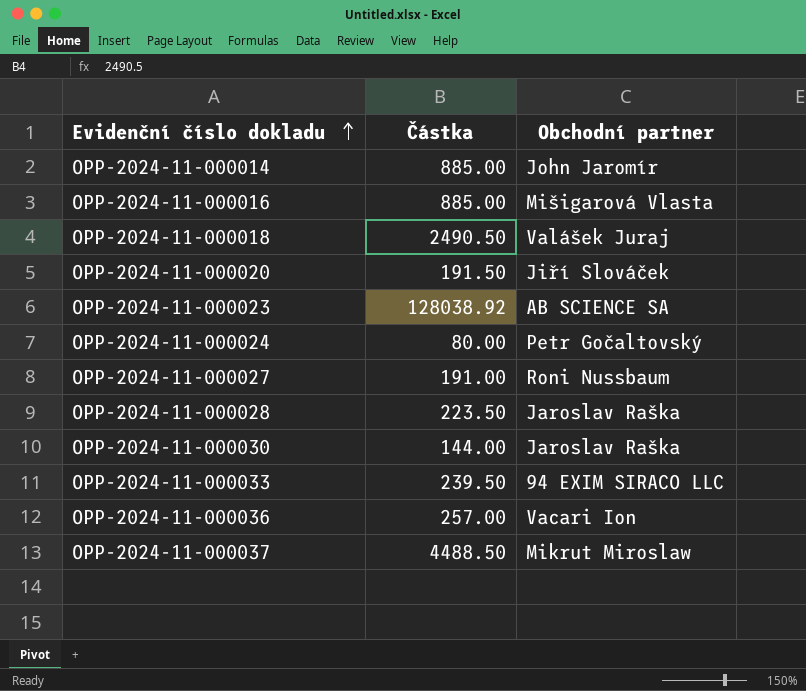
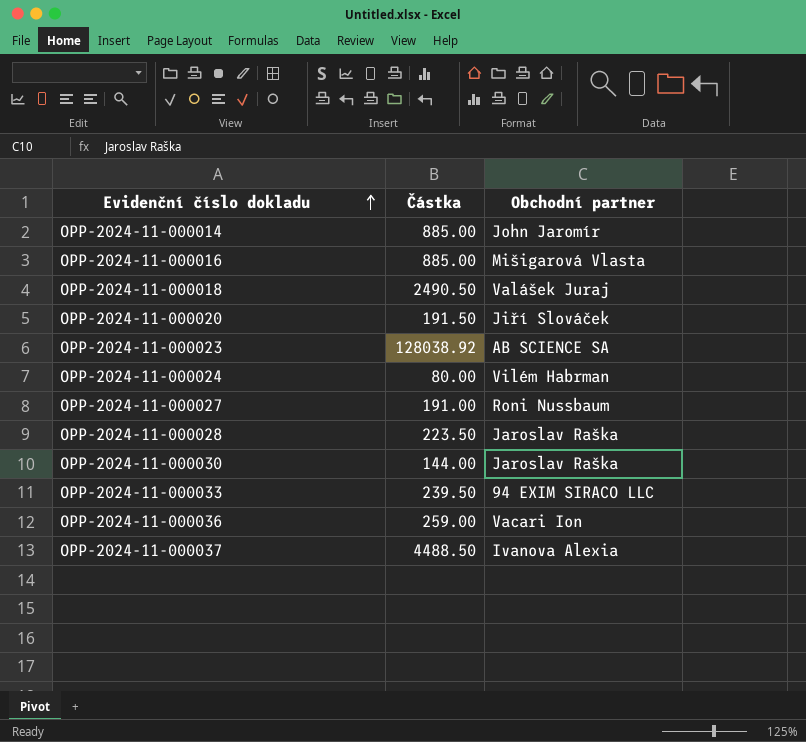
OPP-2024-11-000024 | Obchodní partner: Petr Gočaltovský -> Vilém Habrman
OPP-2024-11-000036 | Částka: 257.00 -> 259.00
OPP-2024-11-000037 | Obchodní partner: Mikrut Miroslaw -> Ivanova Alexia

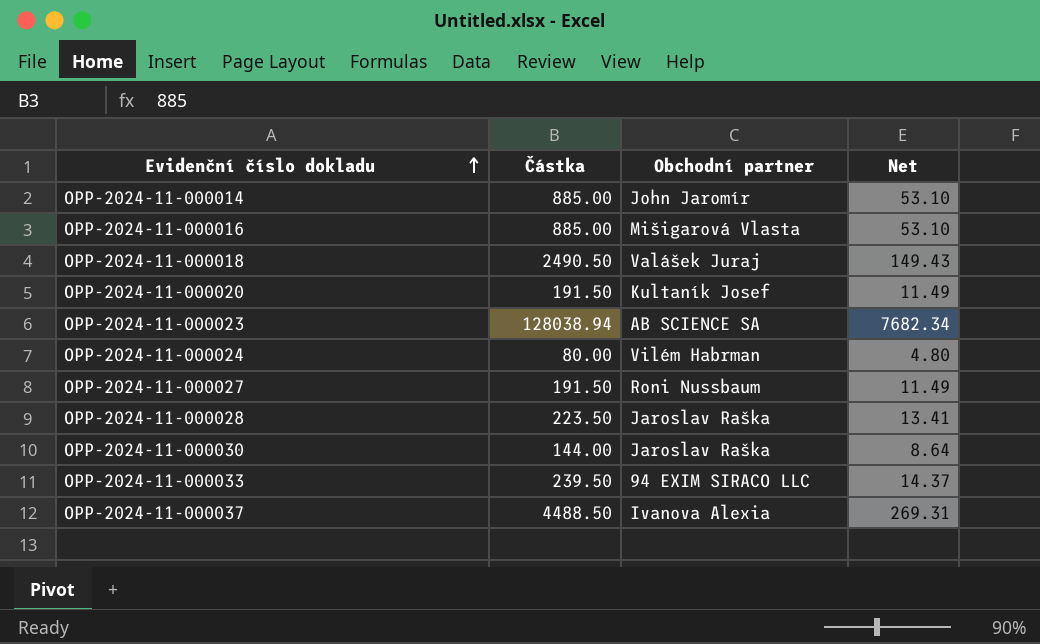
column Net | formula: none -> [Částka] * 0.06
row OPP-2024-11-000036: 259.00 | Vacari Ion -> none
OPP-2024-11-000020 | Obchodní partner: Jiří Slováček -> Kultaník Josef
OPP-2024-11-000023 | Částka: 128038.92 -> 128038.94
OPP-2024-11-000027 | Částka: 191.00 -> 191.50

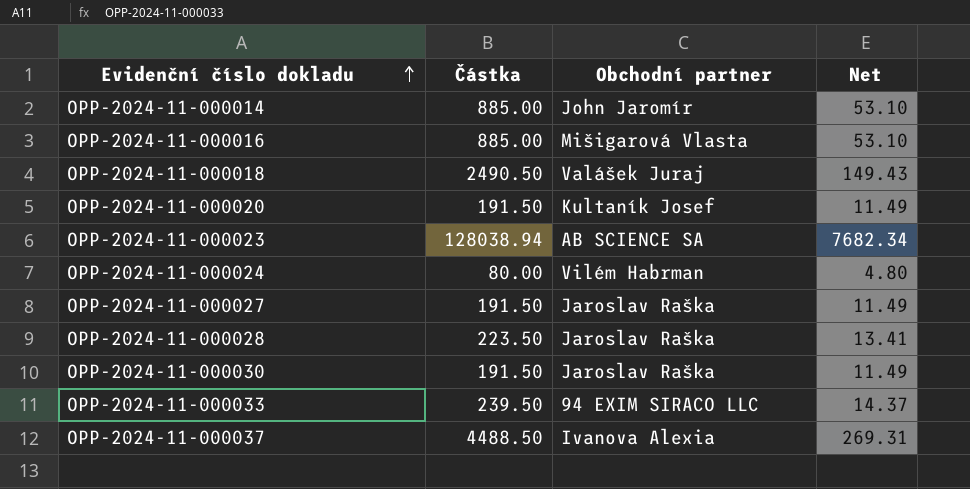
OPP-2024-11-000027 | Obchodní partner: Roni Nussbaum -> Jaroslav Raška
OPP-2024-11-000030 | Částka: 144.00 -> 191.50
OPP-2024-11-000030 | Net: 8.64 -> 11.49

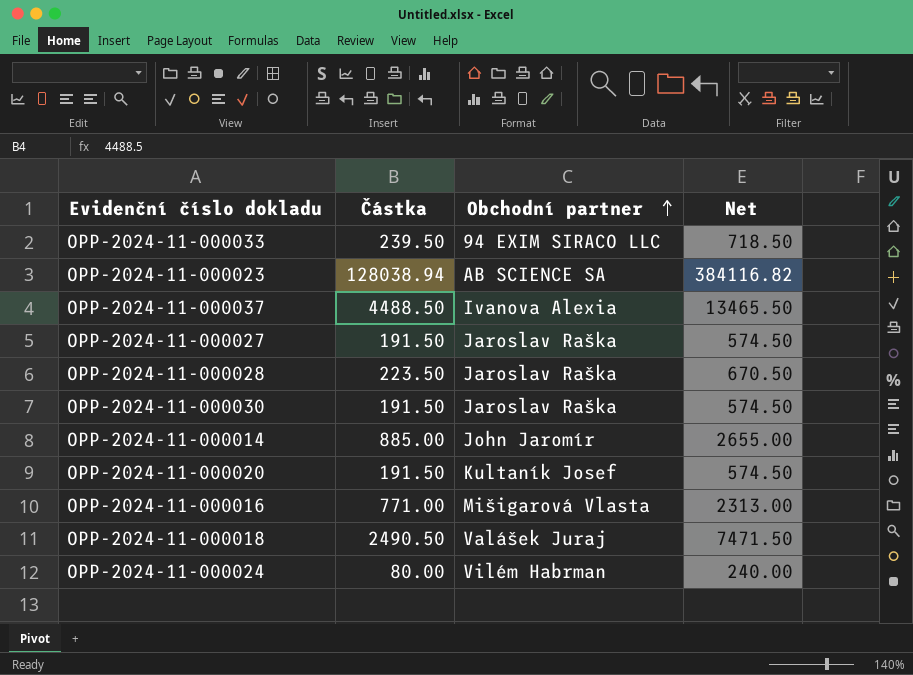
row order: Evidenční číslo dokladu ascending -> Obchodní partner ascending
column Net | formula: [Částka] * 0.06 -> [Částka] * 3
OPP-2024-11-000016 | Částka: 885.00 -> 771.00

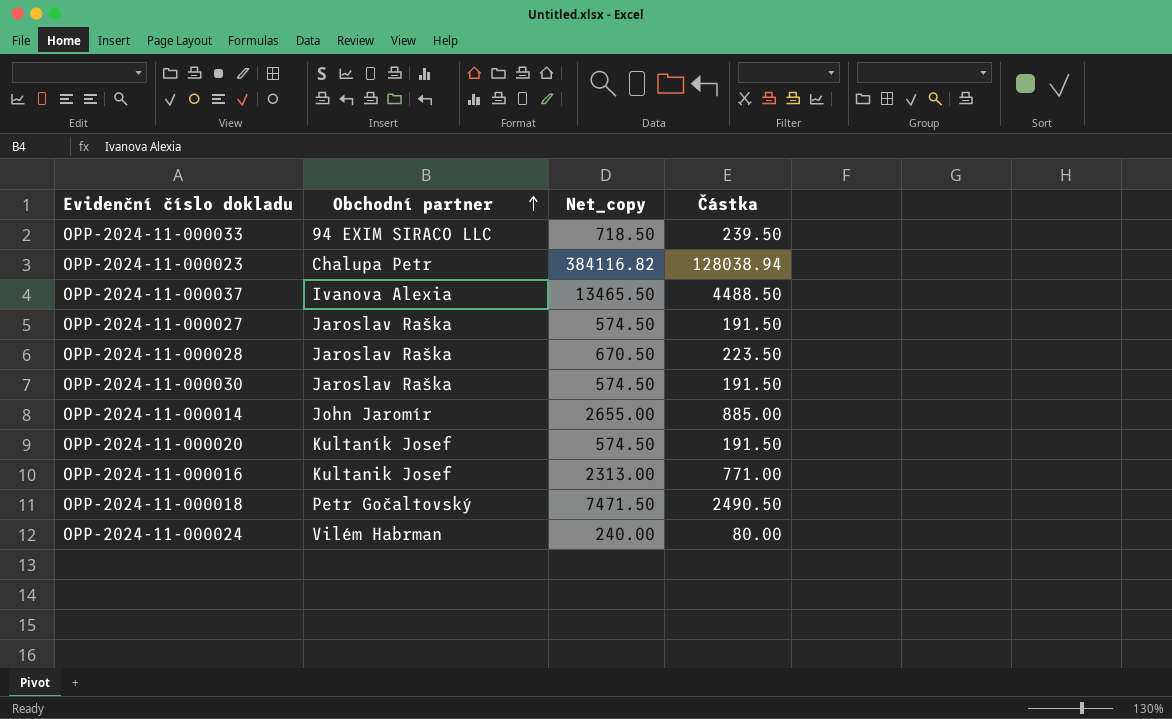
column name: Net -> Net_copy
column Částka | position: 2 -> 4
OPP-2024-11-000023 | Obchodní partner: AB SCIENCE SA -> Chalupa Petr
OPP-2024-11-000016 | Obchodní partner: Mišigarová Vlasta -> Kultanik Josef
OPP-2024-11-000018 | Obchodní partner: Valášek Juraj -> Petr Gočaltovský

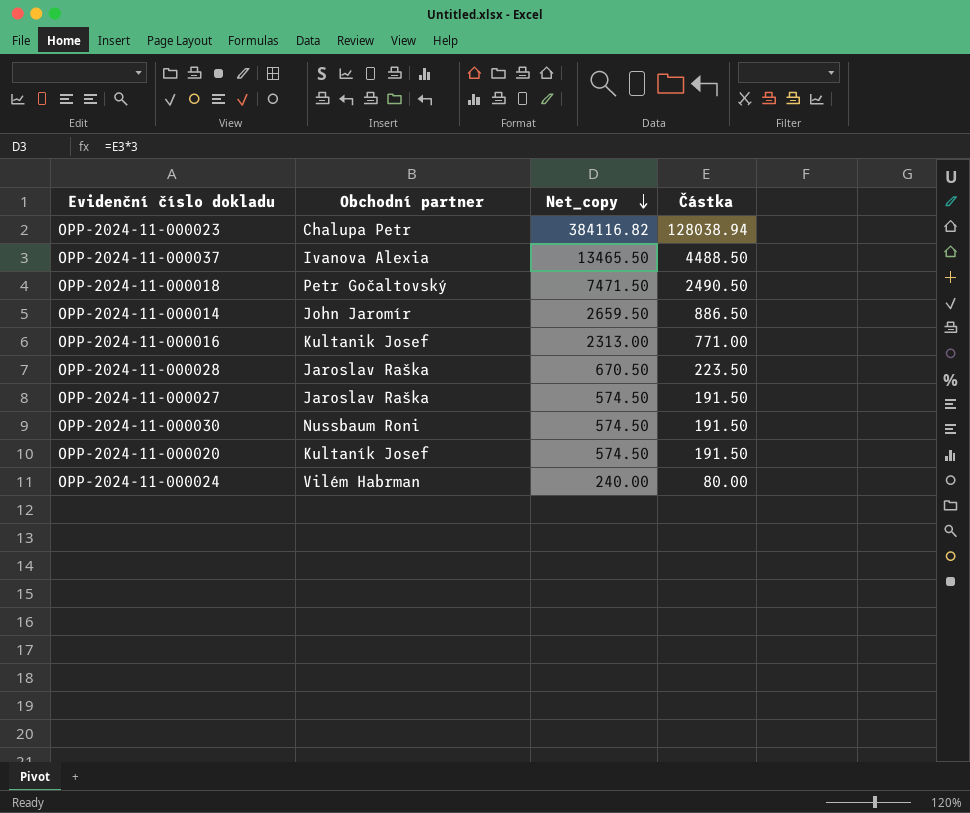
row order: Obchodní partner ascending -> Net_copy descending
row OPP-2024-11-000033: 94 EXIM SIRACO LLC | 718.50 | 239.50 -> none
OPP-2024-11-000014 | Net_copy: 2655.00 -> 2659.50
OPP-2024-11-000014 | Částka: 885.00 -> 886.50
OPP-2024-11-000030 | Obchodní partner: Jaroslav Raška -> Nussbaum Roni

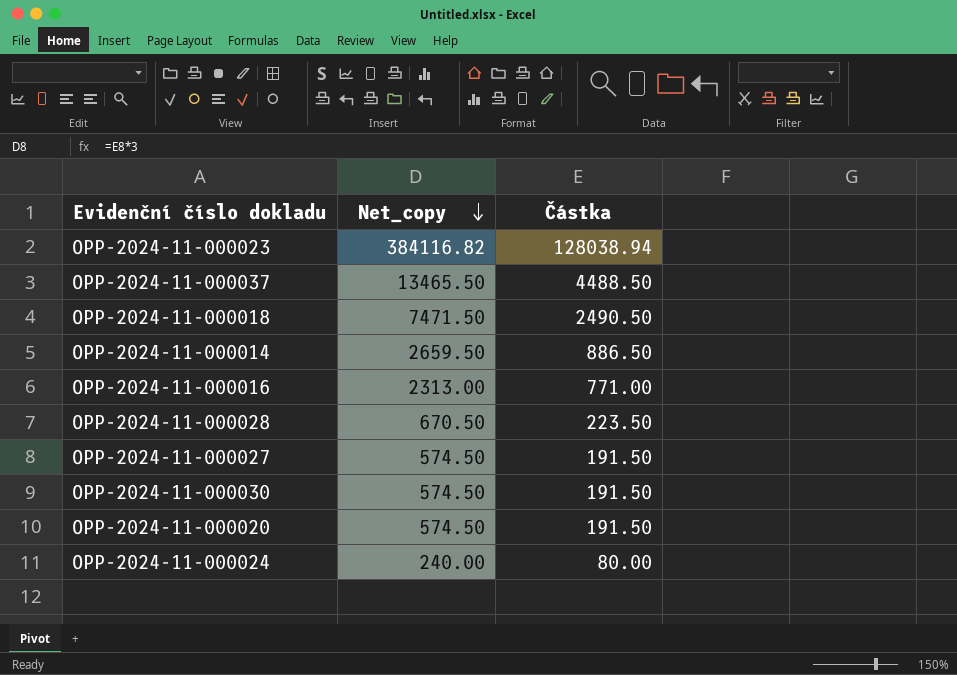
column Obchodní partner | position: 2 -> none

